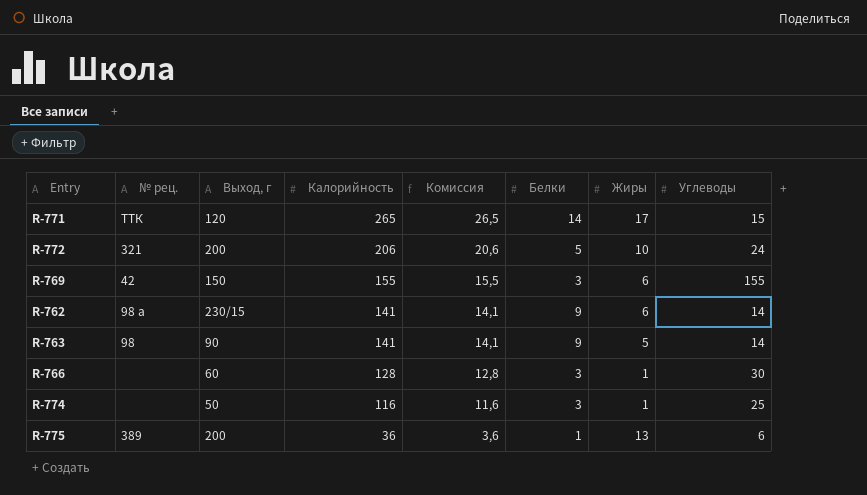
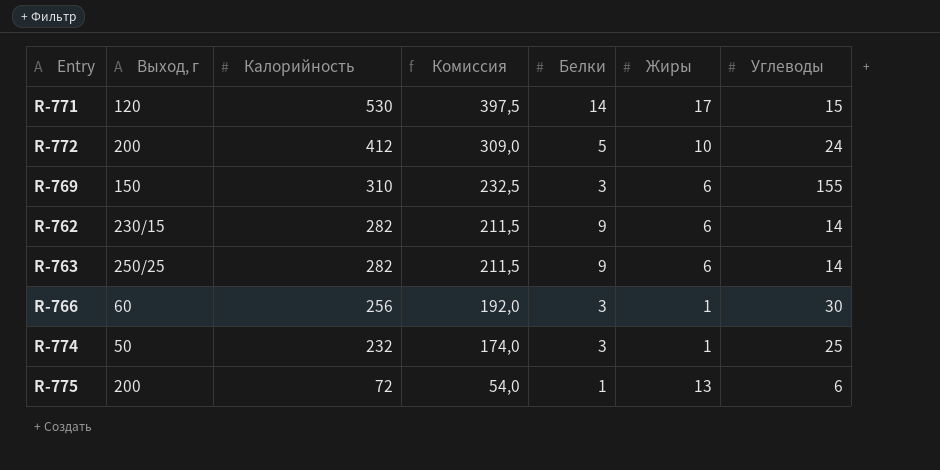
column № рец. | position: 2 -> none
column Комиссия | formula: [Калорийность] * 0,1 -> [Калорийность] * 0,75
R-771 | Калорийность: 265 -> 530
R-772 | Калорийность: 206 -> 412
R-769 | Калорийность: 155 -> 310
R-762 | Калорийность: 141 -> 282
R-763 | Выход, г: 90 -> 250/25
R-763 | Калорийность: 141 -> 282
R-763 | Жиры: 5 -> 6
R-766 | Калорийность: 128 -> 256
R-774 | Калорийность: 116 -> 232
R-775 | Калорийность: 36 -> 72

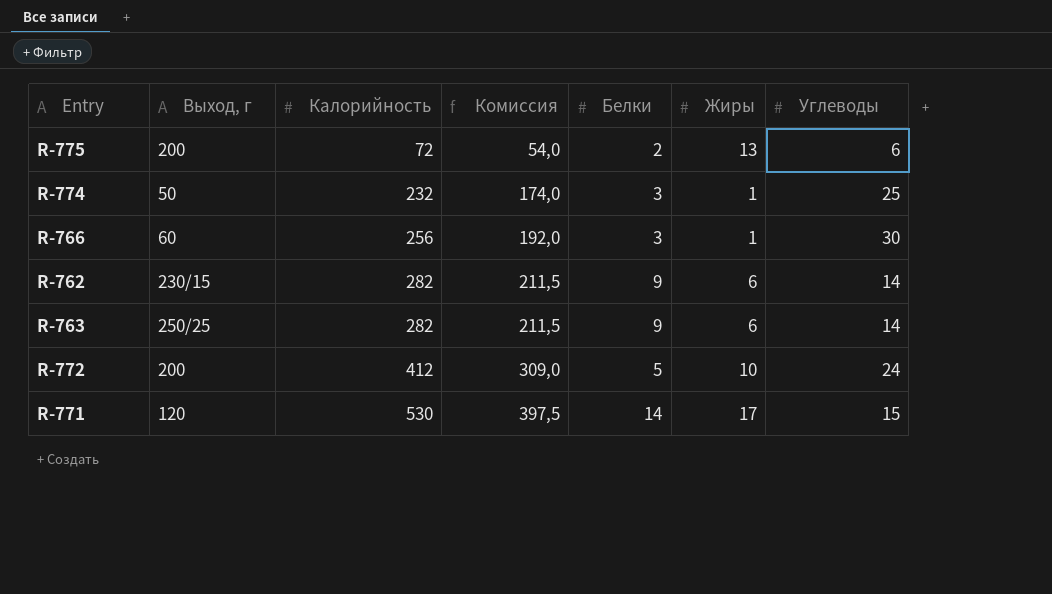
row order: Калорийность descending -> Калорийность ascending
row R-769: 150 | 310 | 232,5 | 3 | 6 | 155 -> none
R-775 | Белки: 1 -> 2

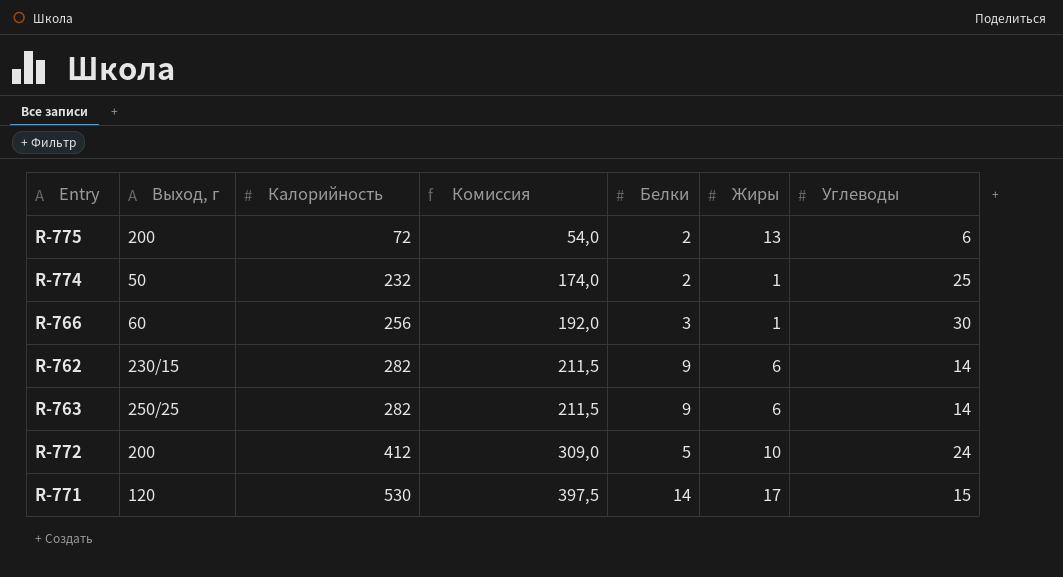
R-774 | Белки: 3 -> 2

